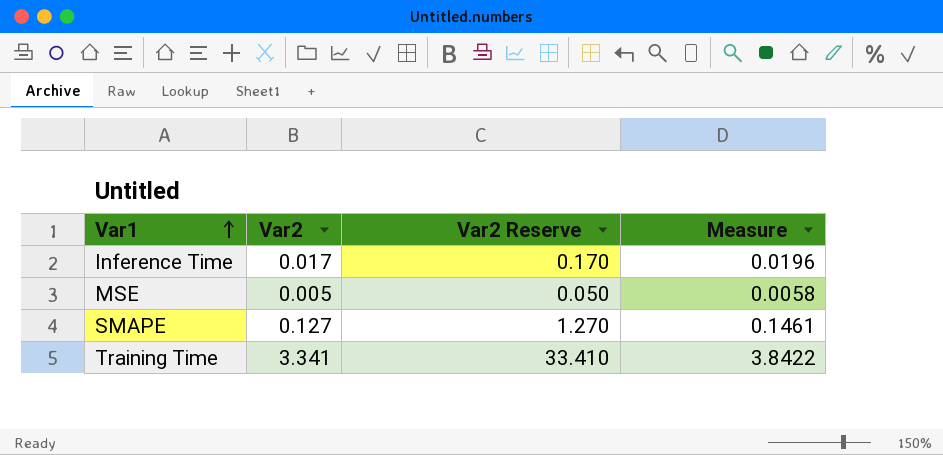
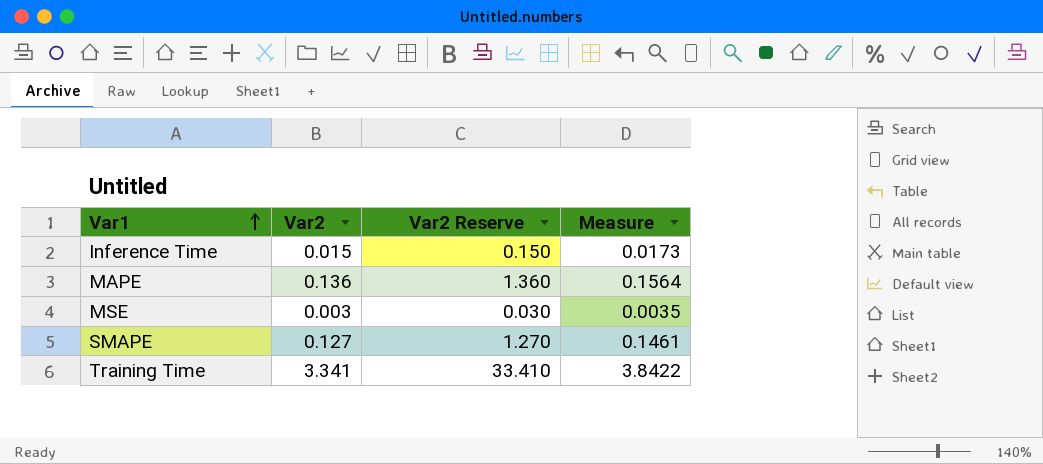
Inference Time | Var2: 0.017 -> 0.015
Inference Time | Var2 Reserve: 0.170 -> 0.150
Inference Time | Measure: 0.0196 -> 0.0173
row MAPE: none -> 0.136 | 1.360 | 0.1564
MSE | Var2: 0.005 -> 0.003
MSE | Var2 Reserve: 0.050 -> 0.030
MSE | Measure: 0.0058 -> 0.0035

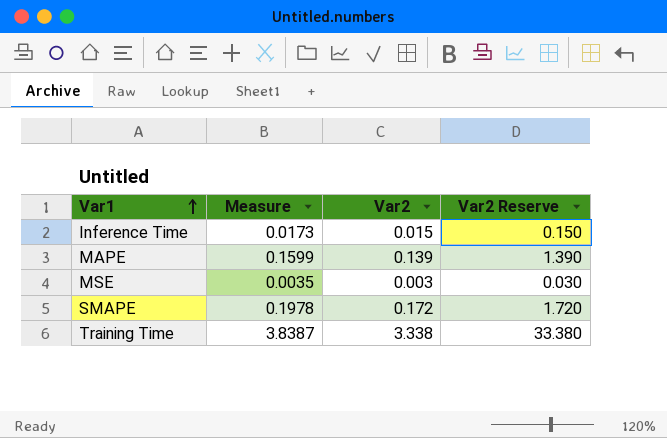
column Measure | position: 4 -> 2
MAPE | Measure: 0.1564 -> 0.1599
MAPE | Var2: 0.136 -> 0.139
MAPE | Var2 Reserve: 1.360 -> 1.390
SMAPE | Measure: 0.1461 -> 0.1978
SMAPE | Var2: 0.127 -> 0.172
SMAPE | Var2 Reserve: 1.270 -> 1.720
Training Time | Measure: 3.8422 -> 3.8387
Training Time | Var2: 3.341 -> 3.338
Training Time | Var2 Reserve: 33.410 -> 33.380

